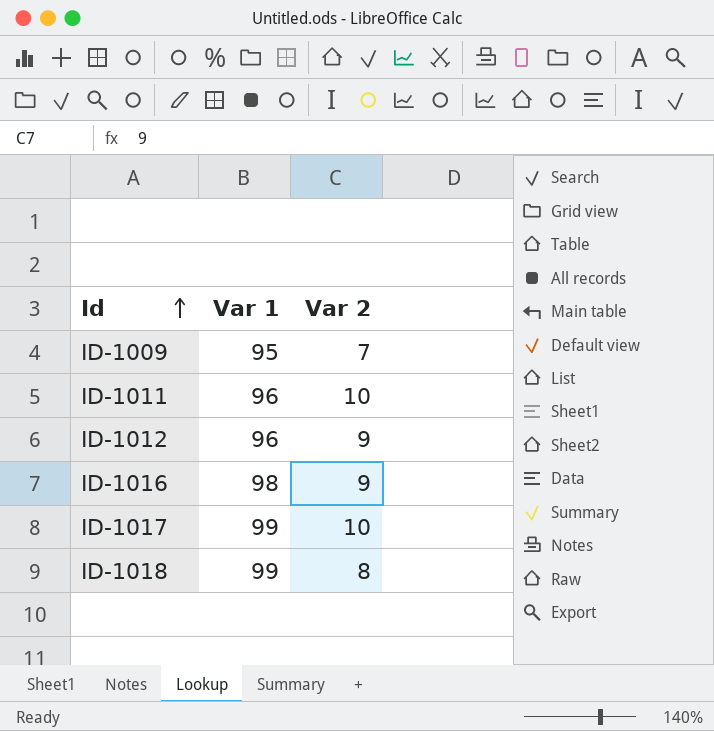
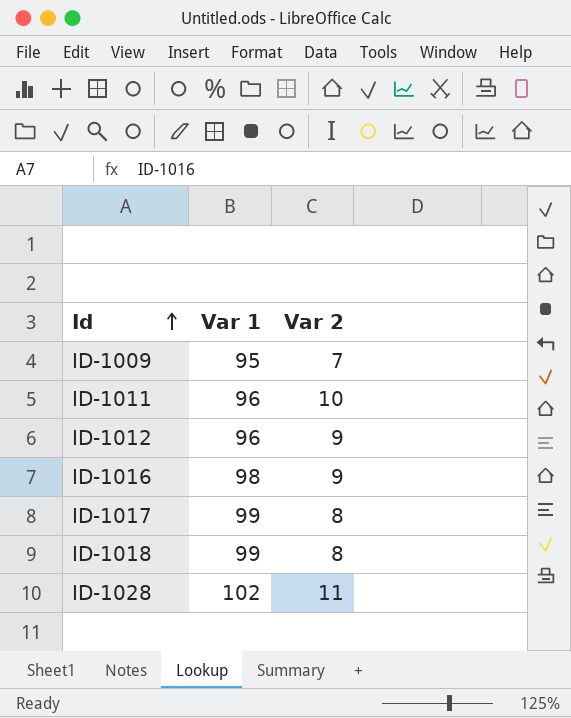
ID-1017 | Var 2: 10 -> 8
row ID-1028: none -> 102 | 11

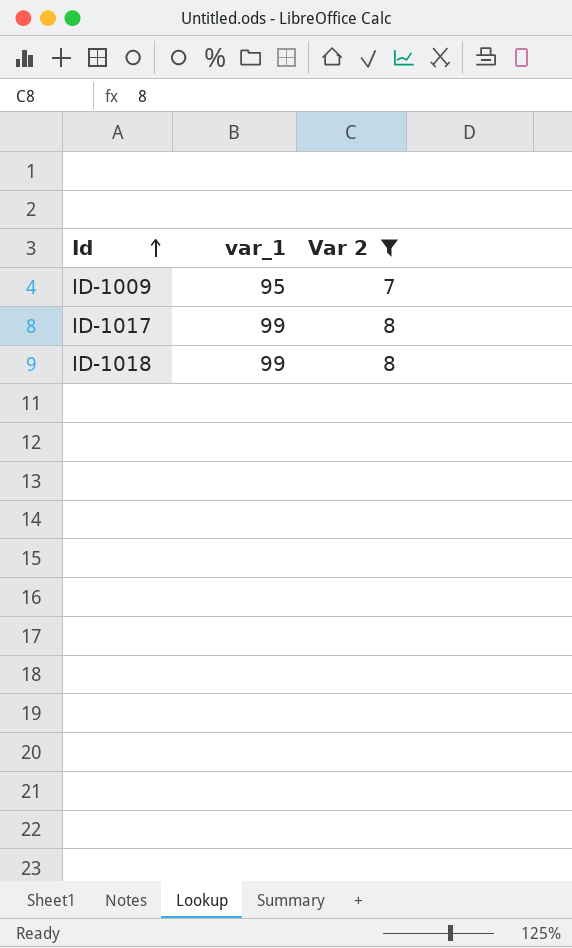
filter: none -> Var 2 <= 8
column name: Var 1 -> var_1

